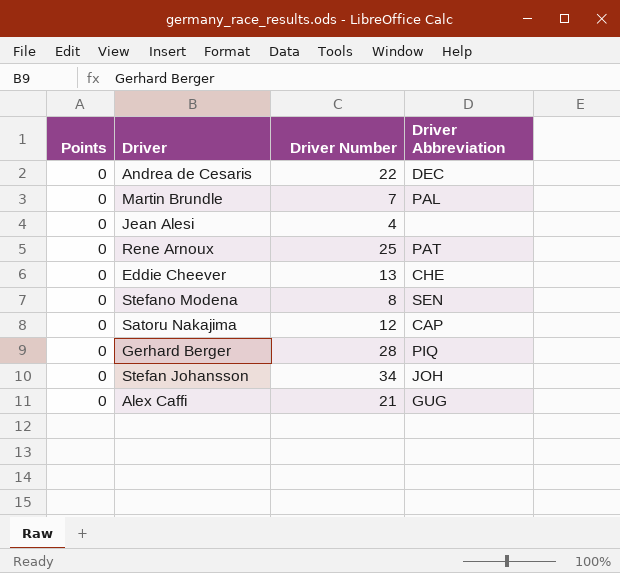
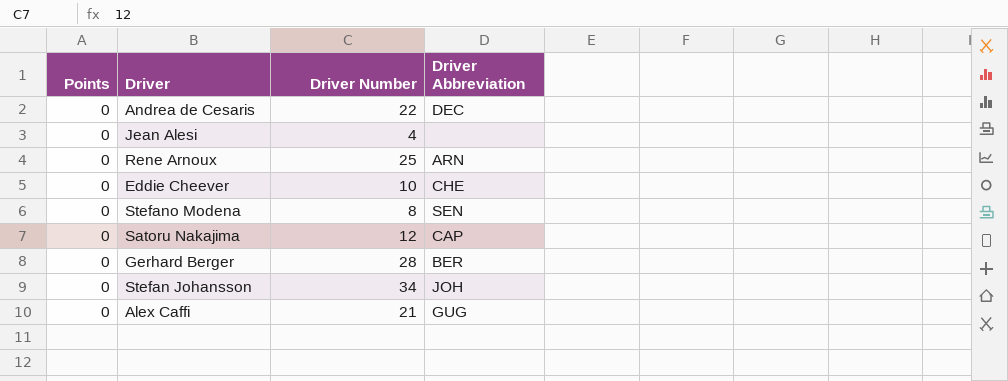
row Martin Brundle: 0 | 7 | PAL -> none
Rene Arnoux | Driver Abbreviation: PAT -> ARN
Eddie Cheever | Driver Number: 13 -> 10
Gerhard Berger | Driver Abbreviation: PIQ -> BER

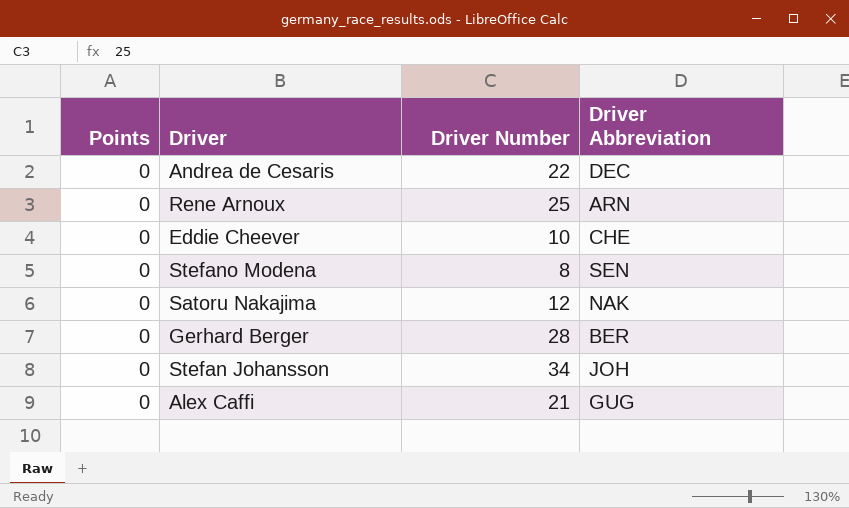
row Jean Alesi: 0 | 4 | none -> none
Satoru Nakajima | Driver Abbreviation: CAP -> NAK

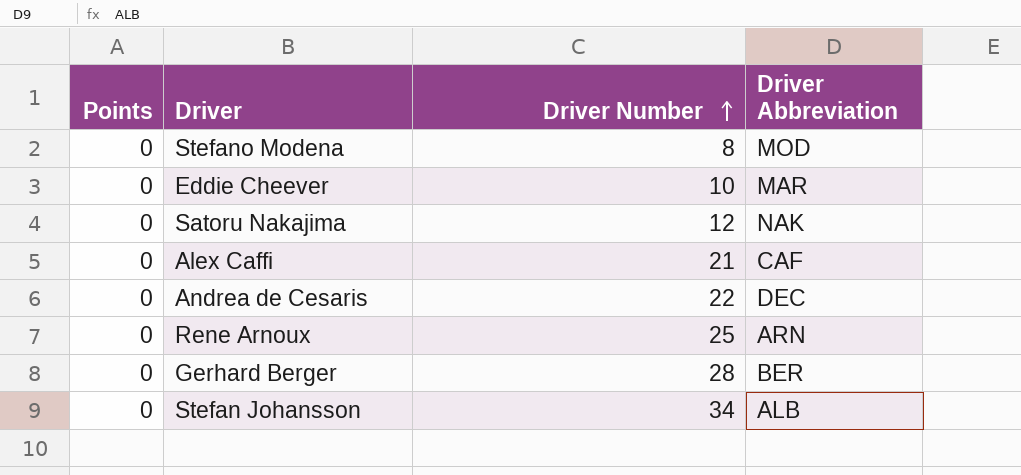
row order: none -> Driver Number ascending
Stefano Modena | Driver Abbreviation: SEN -> MOD
Eddie Cheever | Driver Abbreviation: CHE -> MAR
Alex Caffi | Driver Abbreviation: GUG -> CAF
Stefan Johansson | Driver Abbreviation: JOH -> ALB

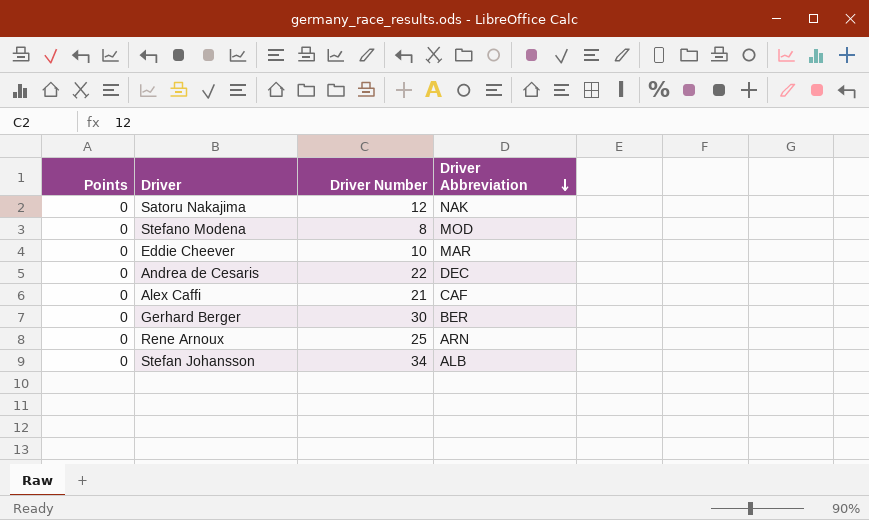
row order: Driver Number ascending -> Driver Abbreviation descending
Gerhard Berger | Driver Number: 28 -> 30

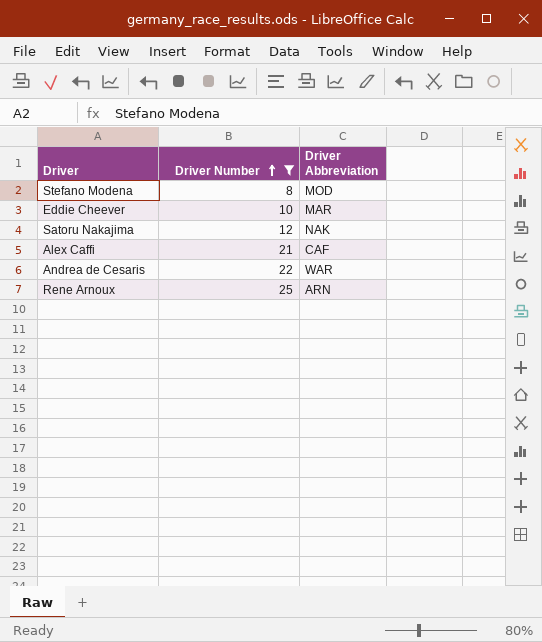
filter: none -> Driver Number <= 25
row order: Driver Abbreviation descending -> Driver Number ascending
column Points | position: 1 -> none
Andrea de Cesaris | Driver Abbreviation: DEC -> WAR

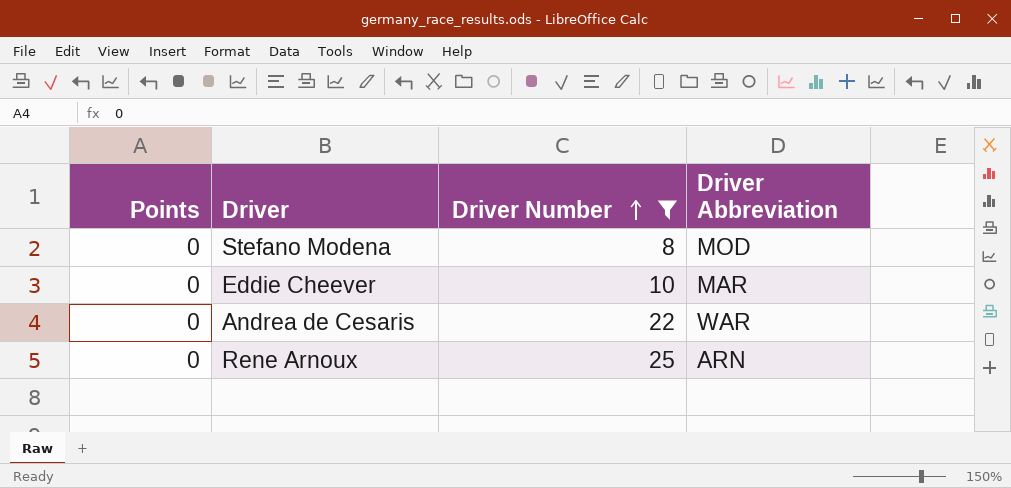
column Points | position: none -> 1
row Satoru Nakajima: 12 | NAK -> none
row Alex Caffi: 21 | CAF -> none

